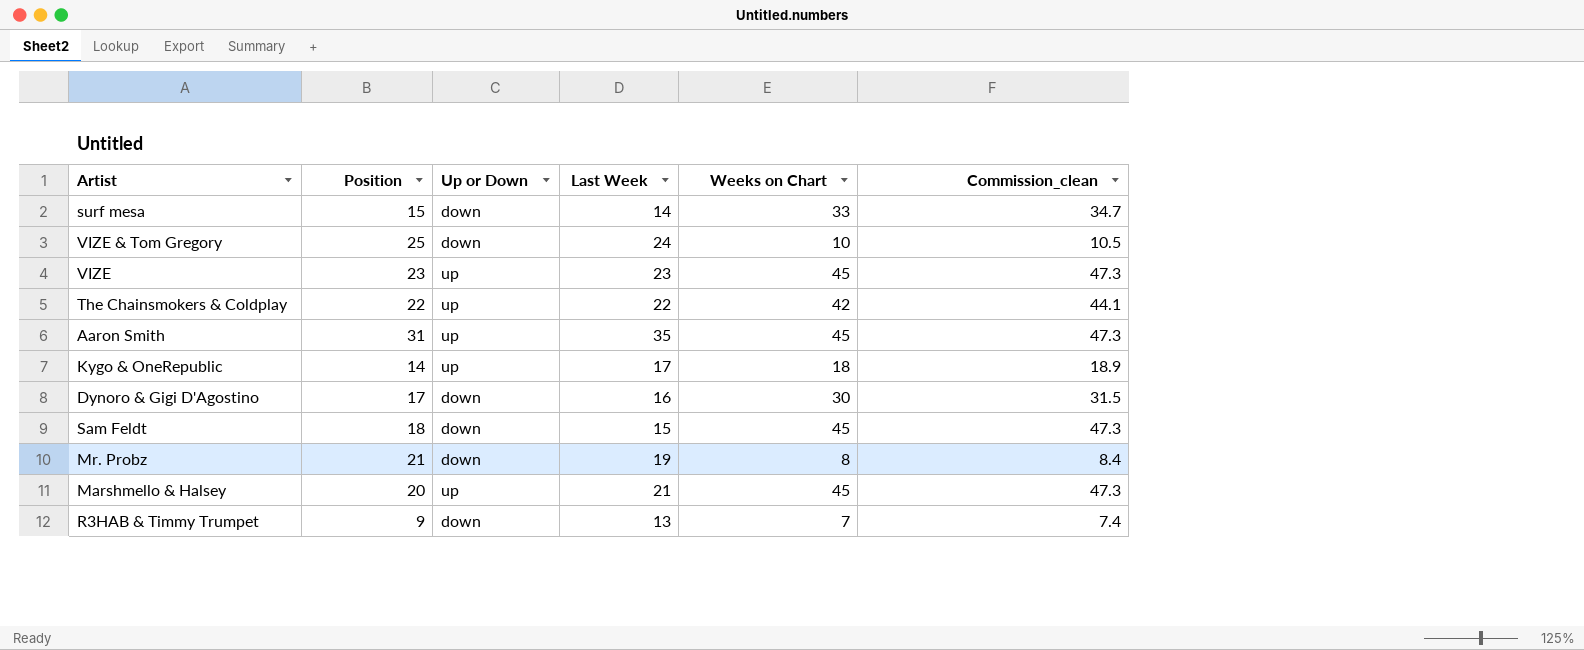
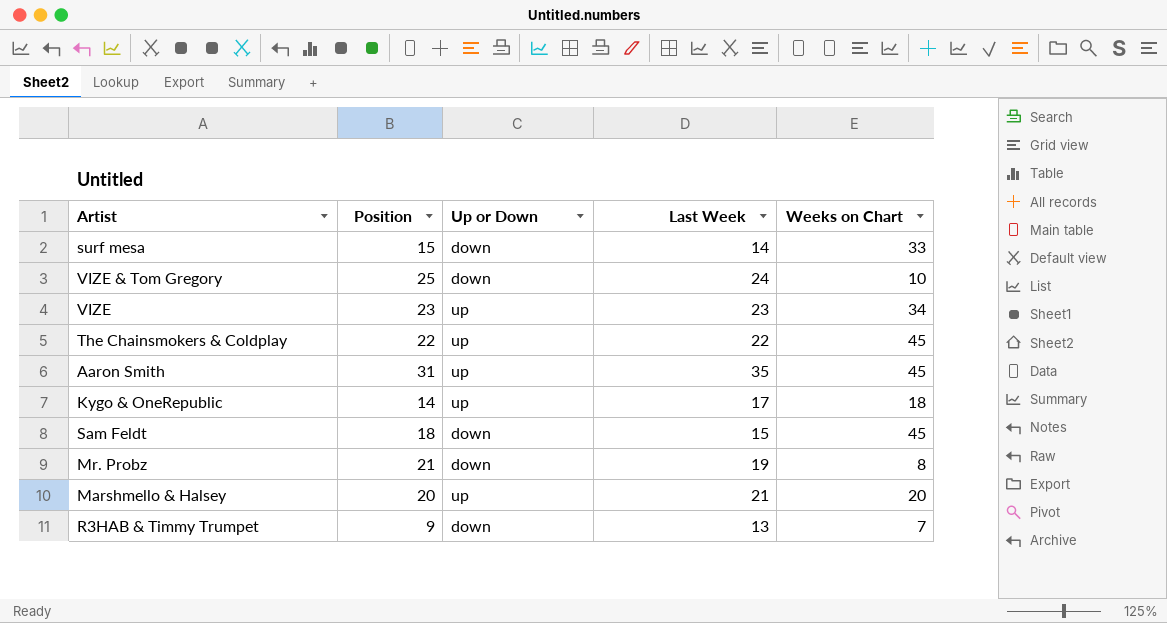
column Commission_clean | formula: [Weeks on Chart] * 1.05 -> none
row Dynoro & Gigi D'Agostino: 17 | down | 16 | 30 | 31.5 -> none
VIZE | Weeks on Chart: 45 -> 34
The Chainsmokers & Coldplay | Weeks on Chart: 42 -> 45
Marshmello & Halsey | Weeks on Chart: 45 -> 20

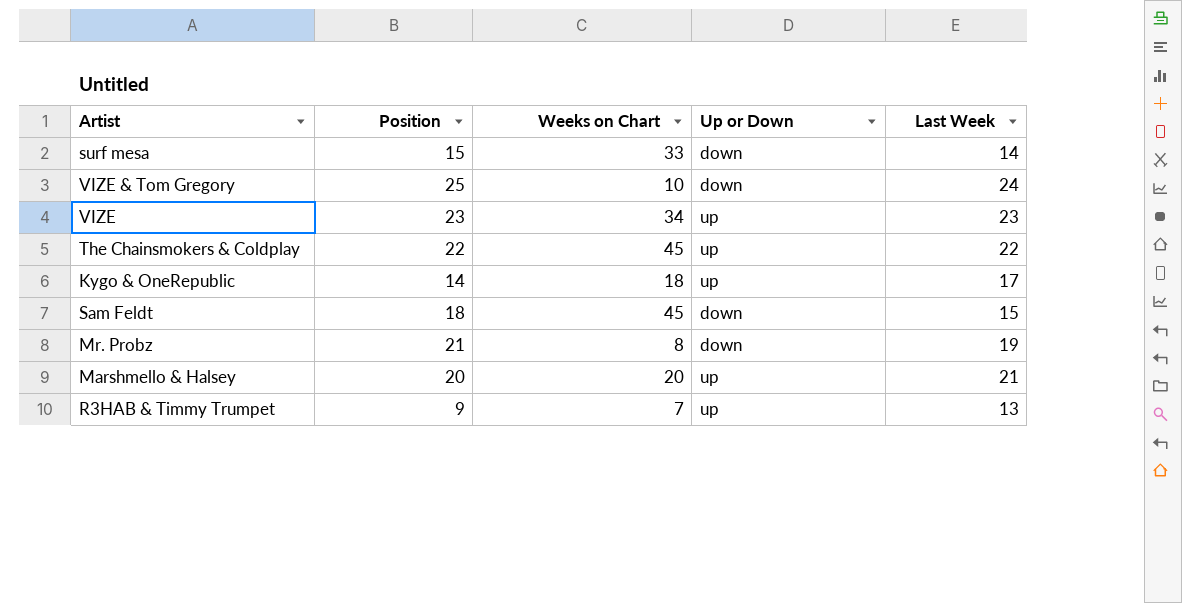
column Weeks on Chart | position: 5 -> 3
row Aaron Smith: 31 | up | 35 | 45 -> none
R3HAB & Timmy Trumpet | Up or Down: down -> up

